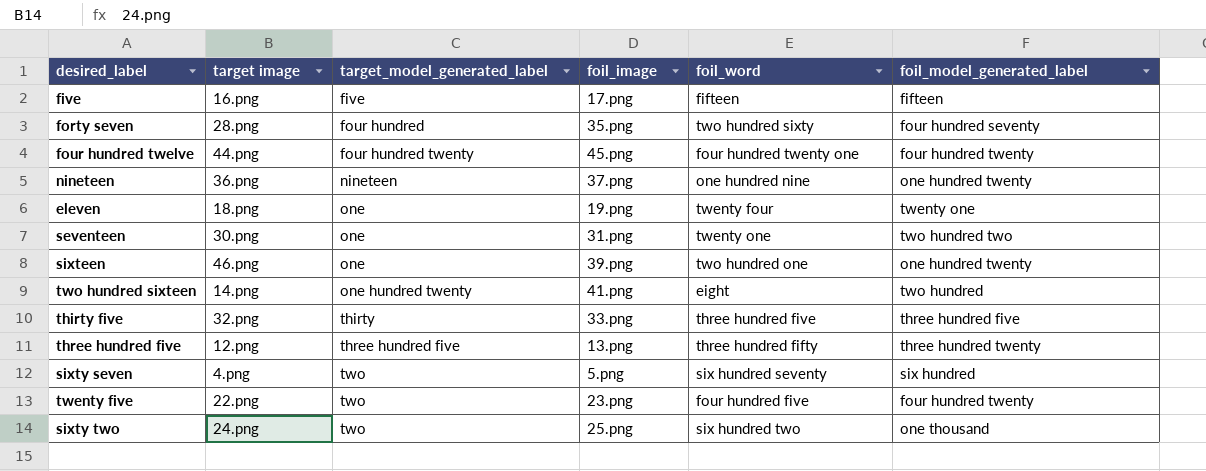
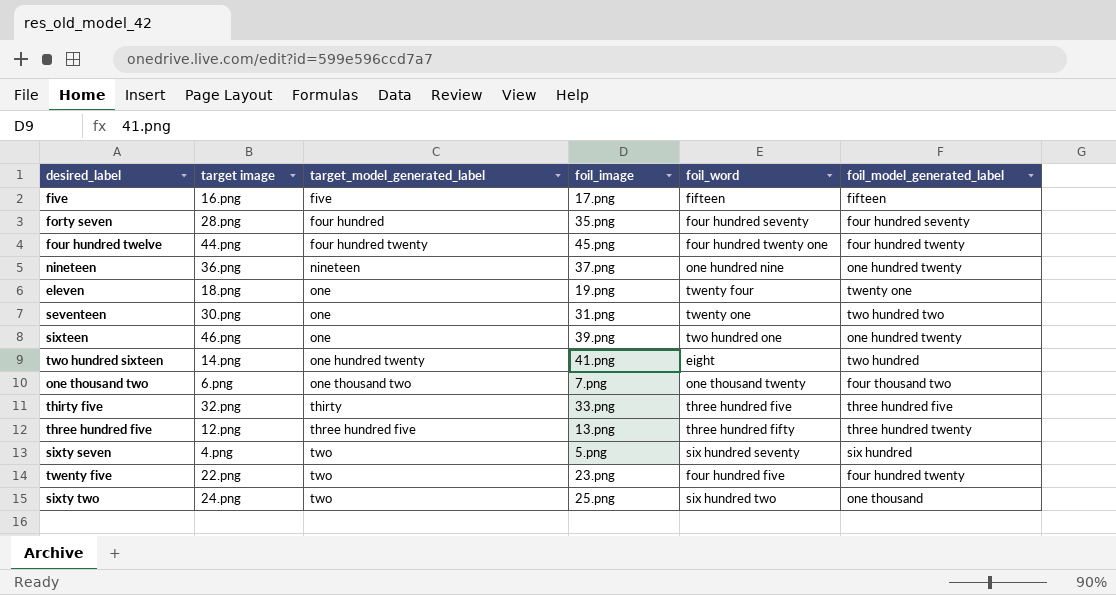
forty seven | foil_word: two hundred sixty -> four hundred seventy
row one thousand two: none -> 6.png | one thousand two | 7.png | one thousand twenty | four thousand two

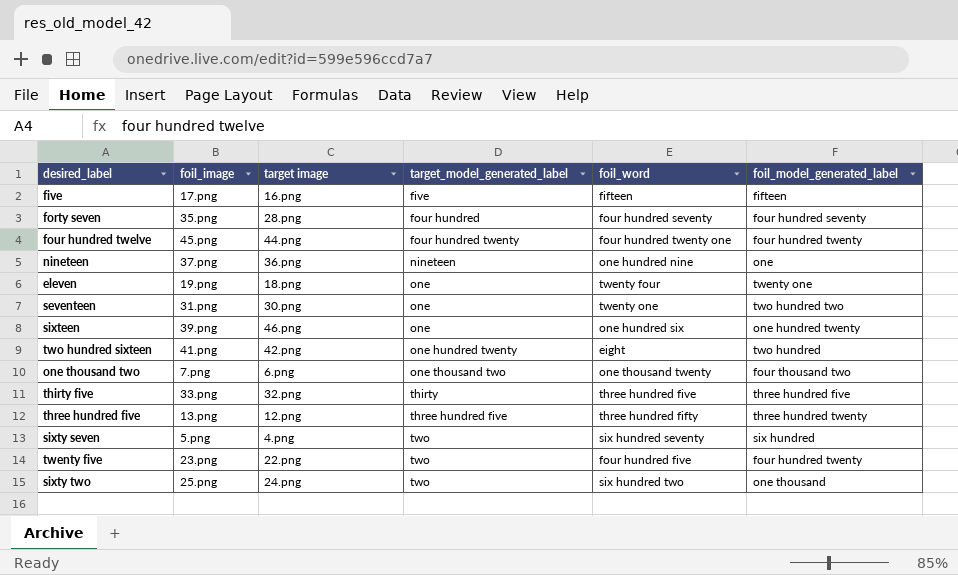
column foil_image | position: 4 -> 2
nineteen | foil_model_generated_label: one hundred twenty -> one
sixteen | foil_word: two hundred one -> one hundred six
two hundred sixteen | target image: 14.png -> 42.png

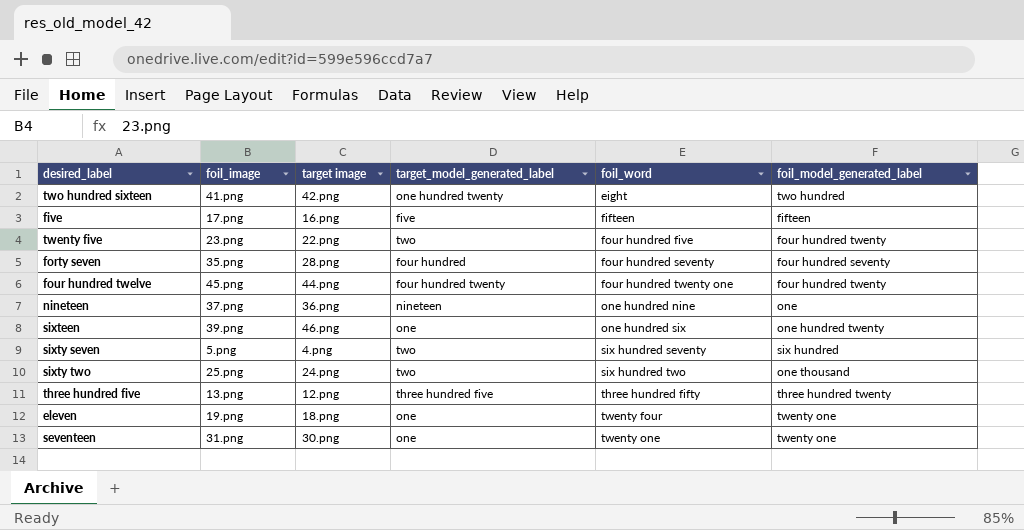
row order: target_model_generated_label ascending -> foil_word ascending
row one thousand two: 7.png | 6.png | one thousand two | one thousand twenty | four thousand two -> none
row thirty five: 33.png | 32.png | thirty | three hundred five | three hundred five -> none
seventeen | foil_model_generated_label: two hundred two -> twenty one

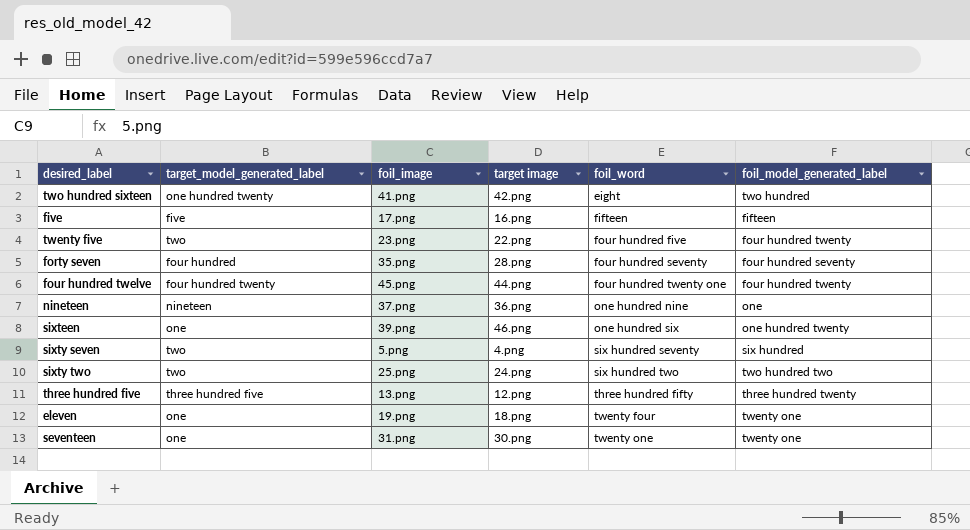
column target_model_generated_label | position: 4 -> 2
sixty two | foil_model_generated_label: one thousand -> two hundred two

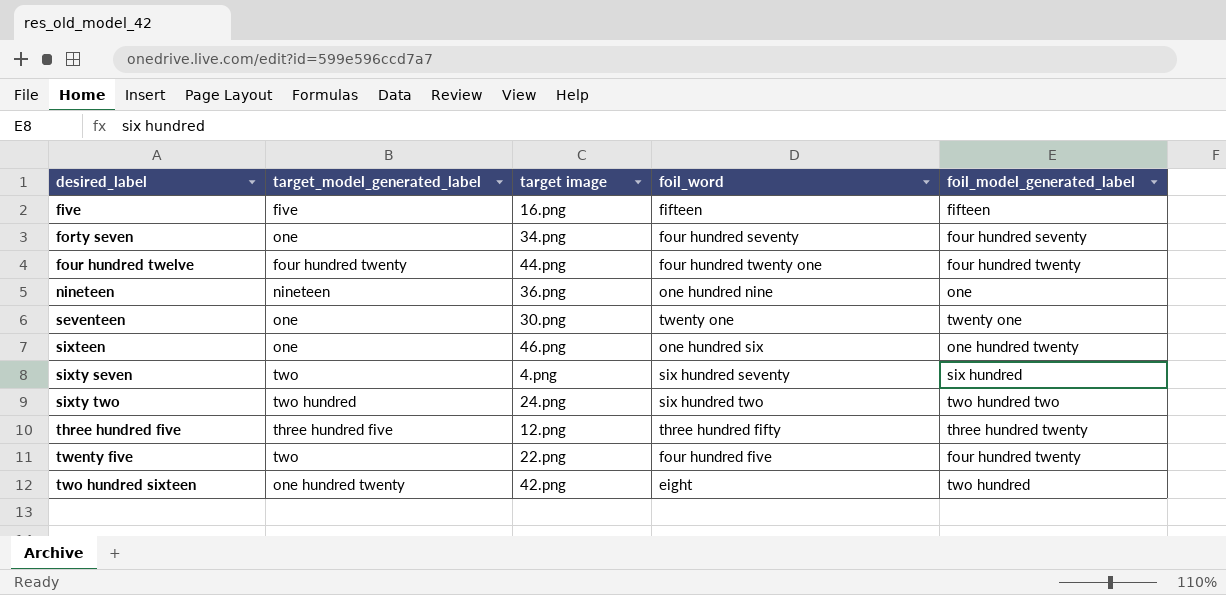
row order: foil_word ascending -> desired_label ascending
column foil_image | position: 3 -> none
row eleven: one | 19.png | 18.png | twenty four | twenty one -> none
forty seven | target_model_generated_label: four hundred -> one
forty seven | target image: 28.png -> 34.png
sixty two | target_model_generated_label: two -> two hundred

